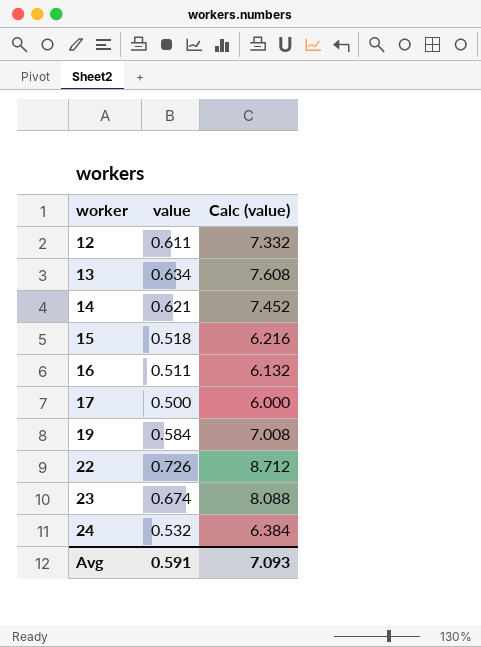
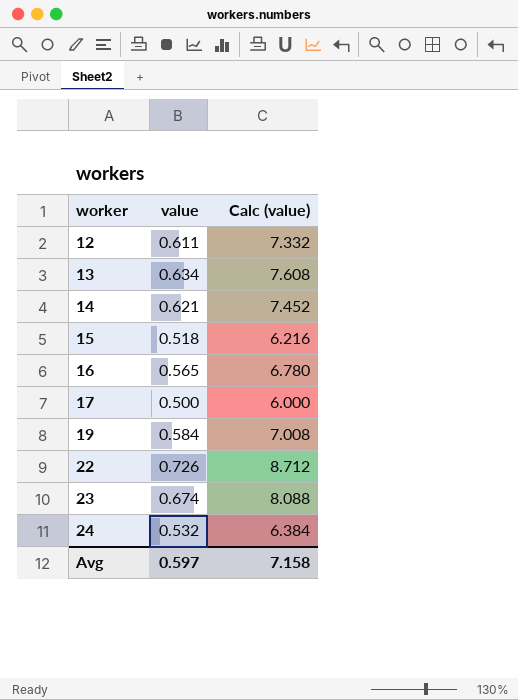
16 | value: 0.511 -> 0.565
16 | Calc (value): 6.132 -> 6.780
Avg | value: 0.591 -> 0.597
Avg | Calc (value): 7.093 -> 7.158

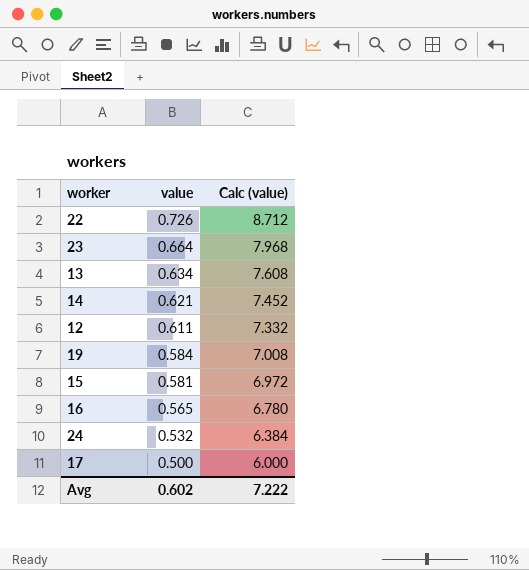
row order: worker ascending -> value descending
23 | value: 0.674 -> 0.664
23 | Calc (value): 8.088 -> 7.968
15 | value: 0.518 -> 0.581
15 | Calc (value): 6.216 -> 6.972
Avg | value: 0.597 -> 0.602
Avg | Calc (value): 7.158 -> 7.222

